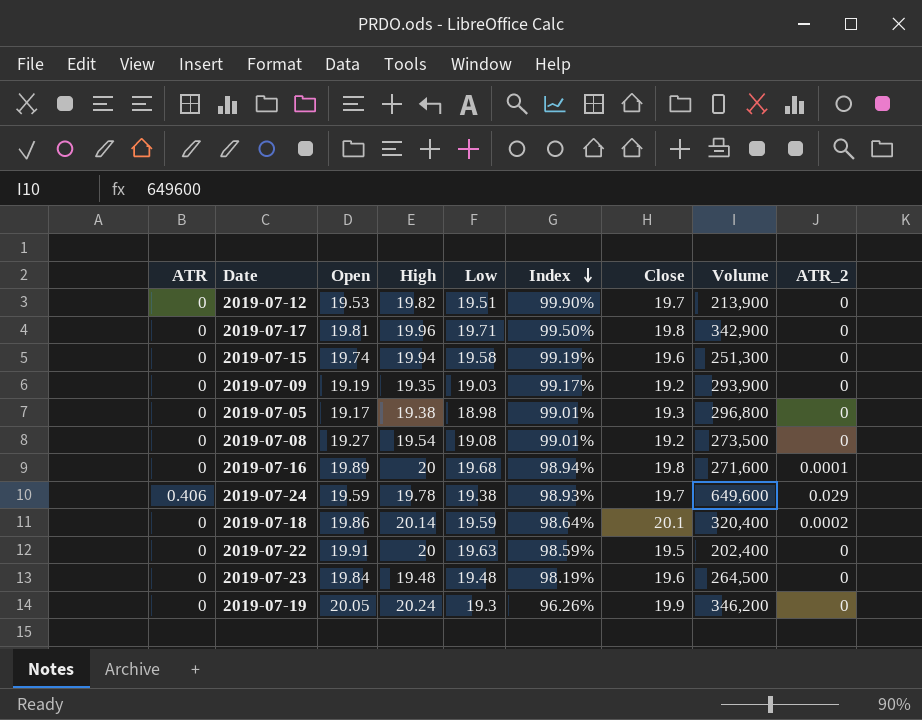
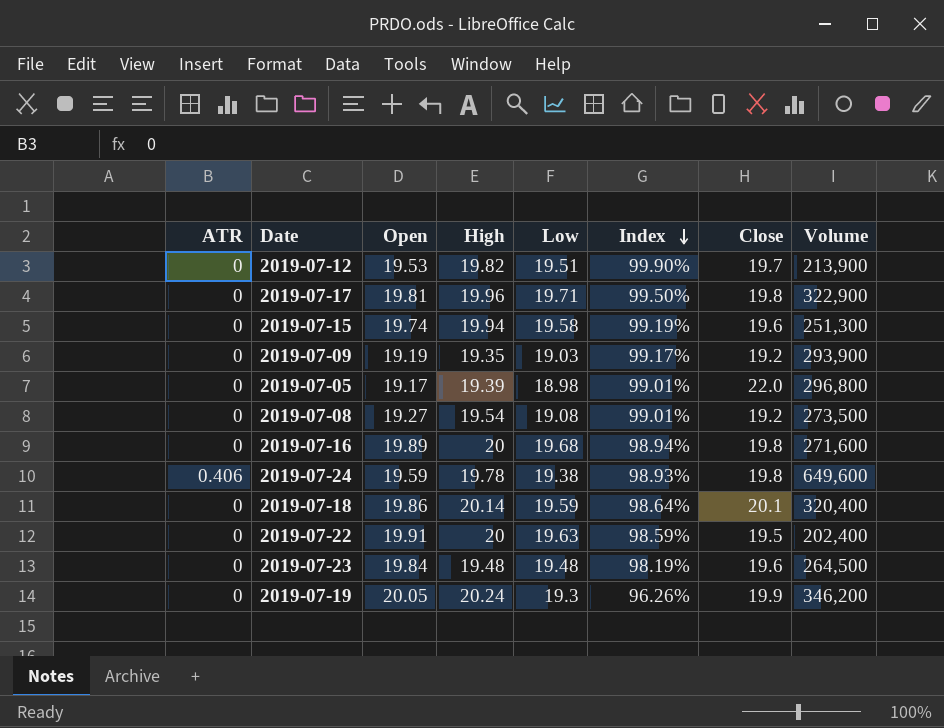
column ATR_2 | position: 9 -> none
2019-07-17 | Volume: 342,900 -> 322,900
2019-07-05 | High: 19.38 -> 19.39
2019-07-05 | Close: 19.3 -> 22.0
2019-07-24 | Close: 19.7 -> 19.8

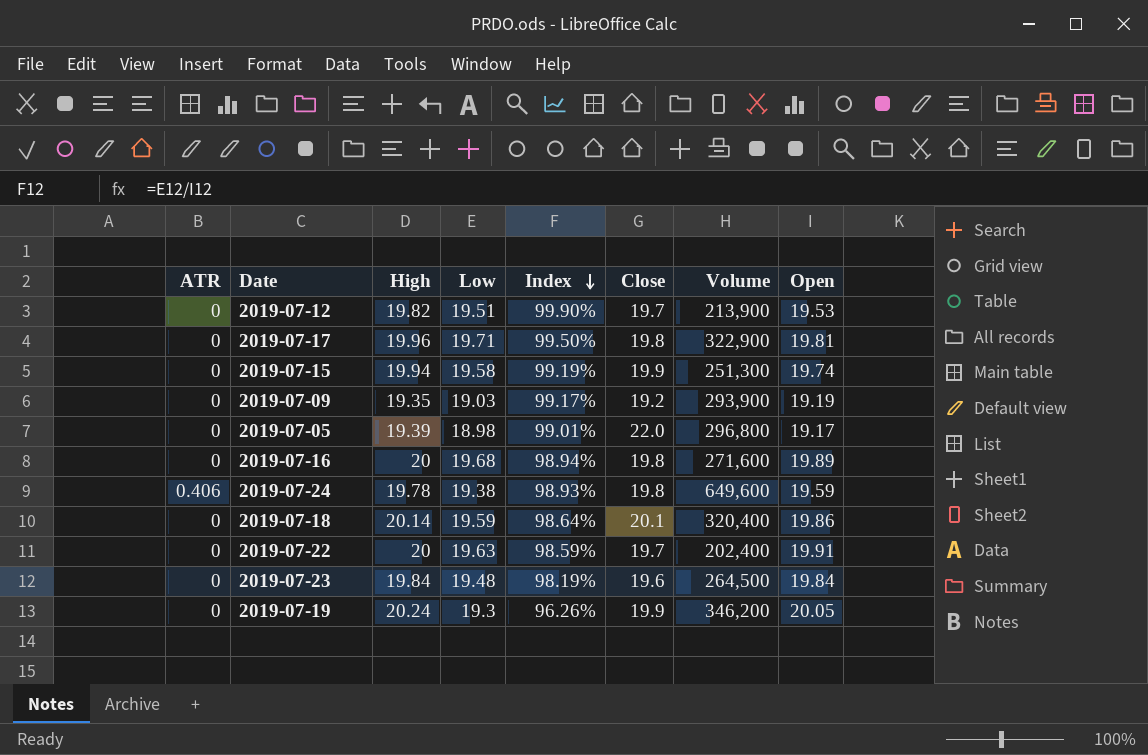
column Open | position: 3 -> 8
row 2019-07-08: 0 | 19.27 | 19.54 | 19.08 | 99.01% | 19.2 | 273,500 -> none
2019-07-15 | Close: 19.6 -> 19.9
2019-07-22 | Close: 19.5 -> 19.7
2019-07-23 | High: 19.48 -> 19.84

